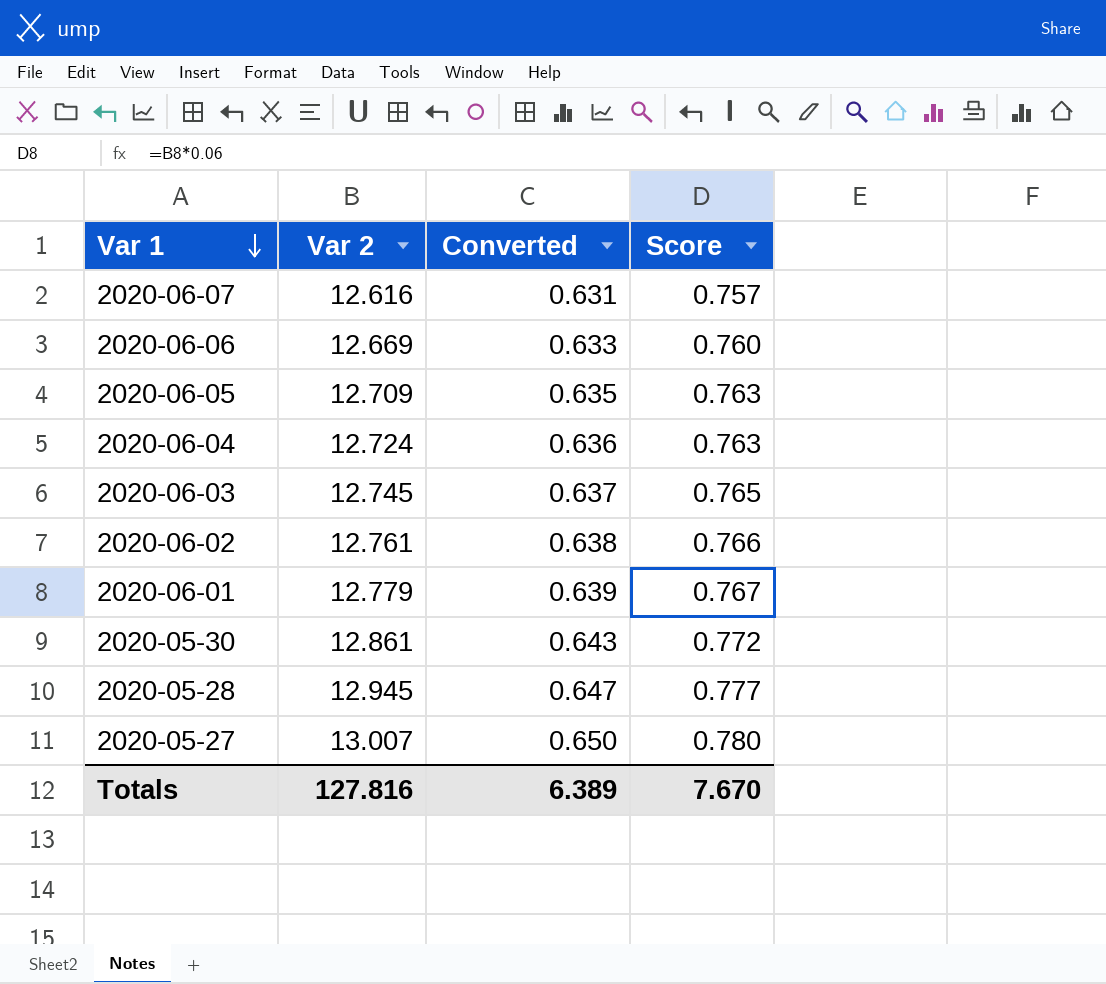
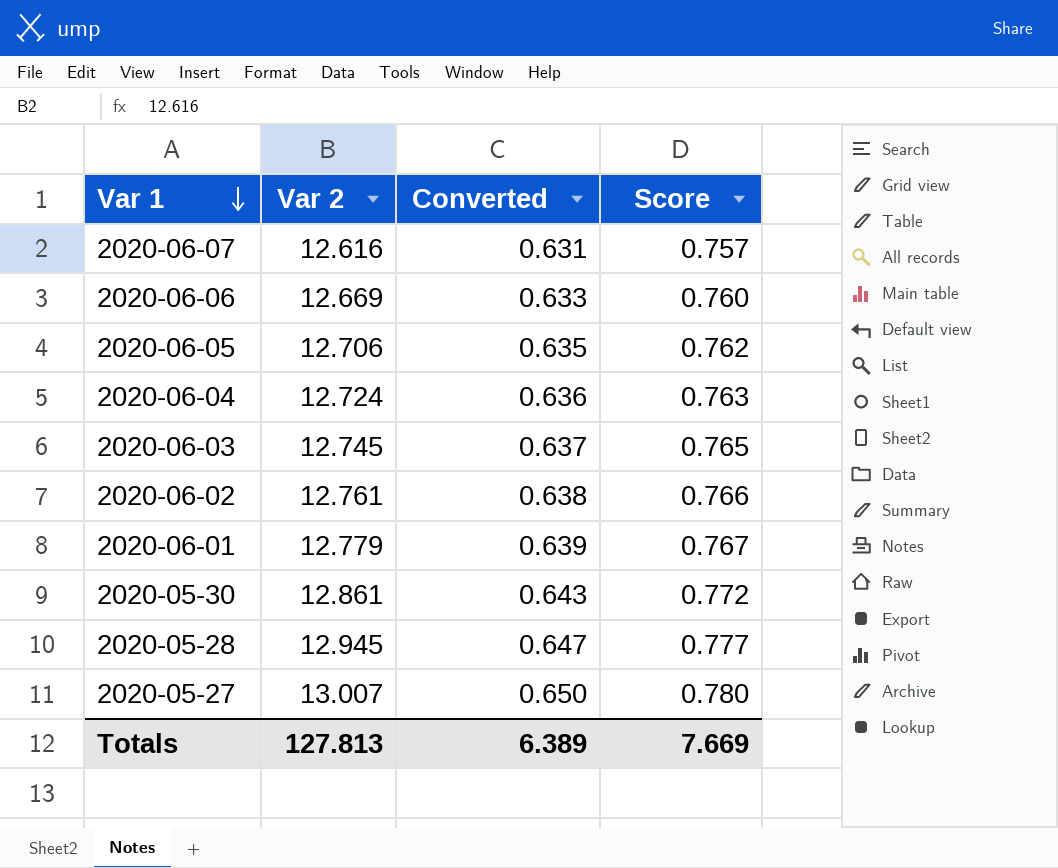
2020-06-05 | Var 2: 12.709 -> 12.706
2020-06-05 | Score: 0.763 -> 0.762
Totals | Var 2: 127.816 -> 127.813
Totals | Score: 7.670 -> 7.669

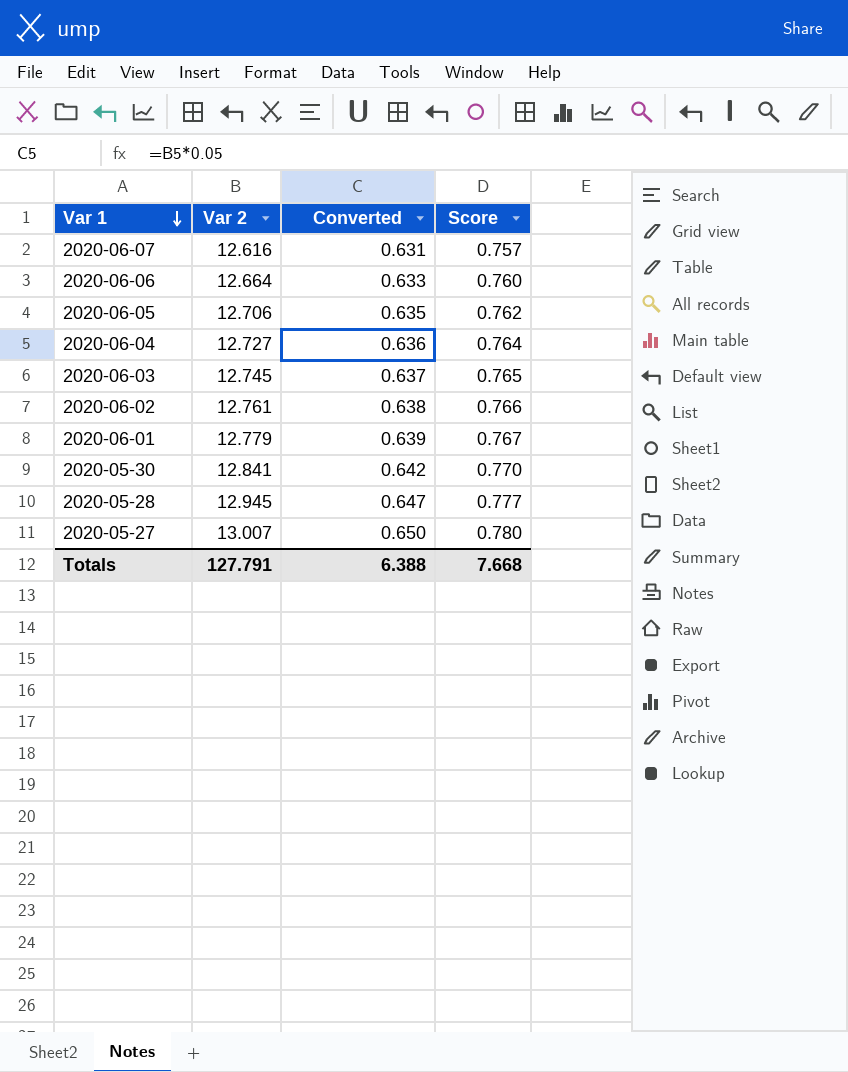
2020-06-06 | Var 2: 12.669 -> 12.664
2020-06-04 | Var 2: 12.724 -> 12.727
2020-06-04 | Score: 0.763 -> 0.764
2020-05-30 | Var 2: 12.861 -> 12.841
2020-05-30 | Converted: 0.643 -> 0.642
2020-05-30 | Score: 0.772 -> 0.770
Totals | Var 2: 127.813 -> 127.791
Totals | Converted: 6.389 -> 6.388
Totals | Score: 7.669 -> 7.668

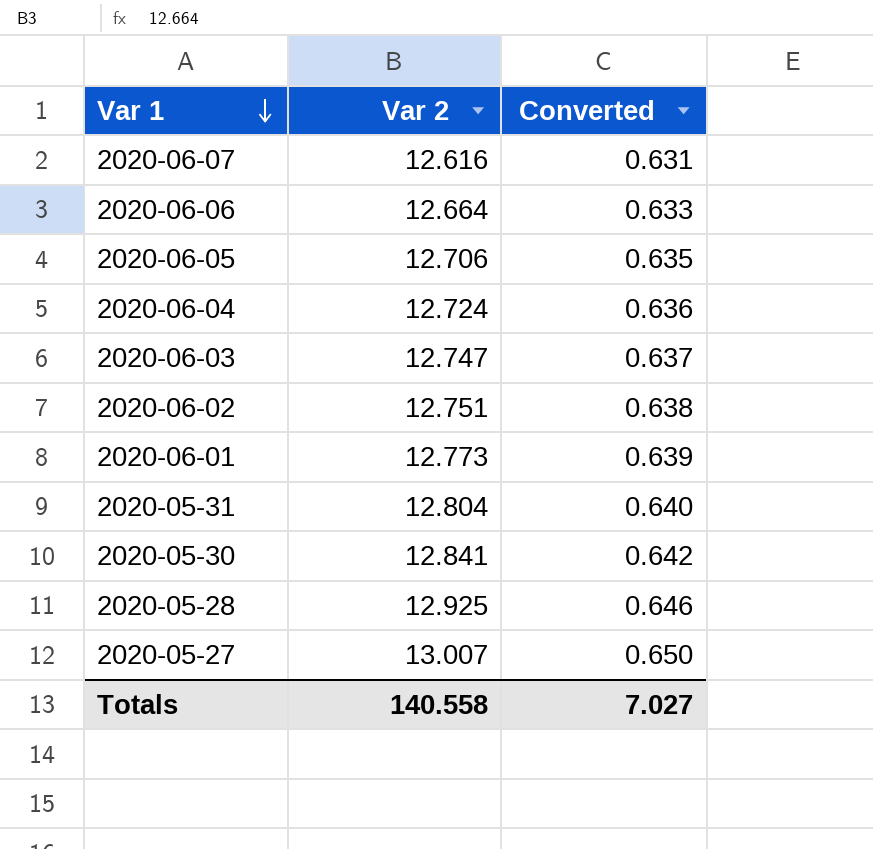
column Score | formula: [Var 2] * 0.06 -> none
2020-06-04 | Var 2: 12.727 -> 12.724
2020-06-03 | Var 2: 12.745 -> 12.747
2020-06-02 | Var 2: 12.761 -> 12.751
2020-06-01 | Var 2: 12.779 -> 12.773
row 2020-05-31: none -> 12.804 | 0.640
2020-05-28 | Var 2: 12.945 -> 12.925
2020-05-28 | Converted: 0.647 -> 0.646
Totals | Var 2: 127.791 -> 140.558
Totals | Converted: 6.388 -> 7.027

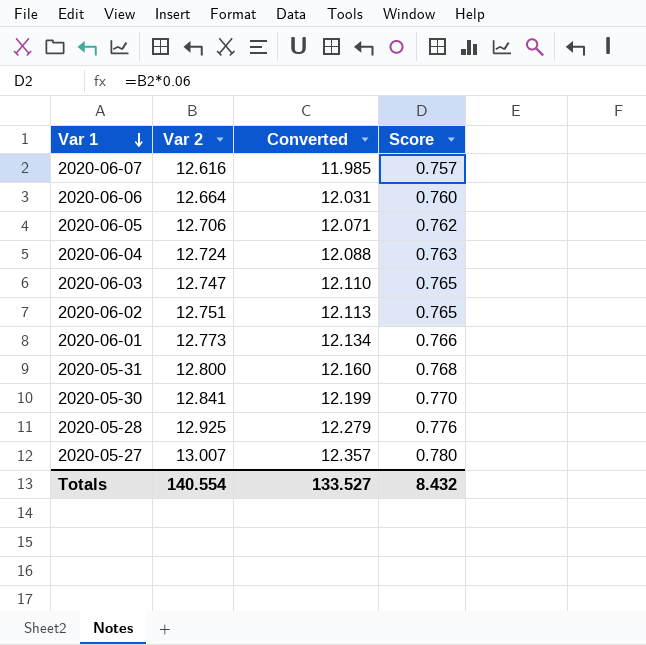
column Converted | formula: [Var 2] * 0.05 -> [Var 2] * 0.95
column Score | formula: none -> [Var 2] * 0.06
2020-05-31 | Var 2: 12.804 -> 12.800
Totals | Var 2: 140.558 -> 140.554
Totals | Converted: 7.027 -> 133.527

